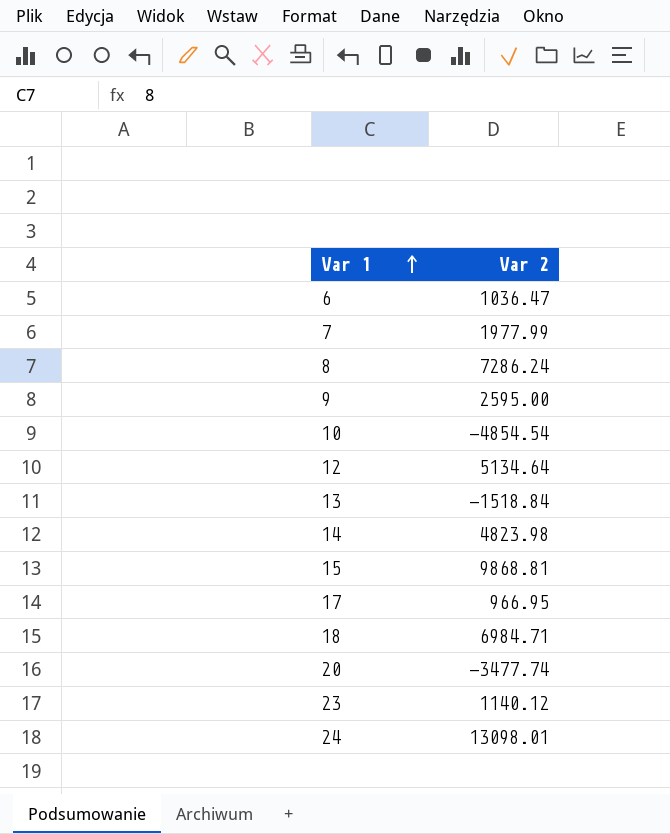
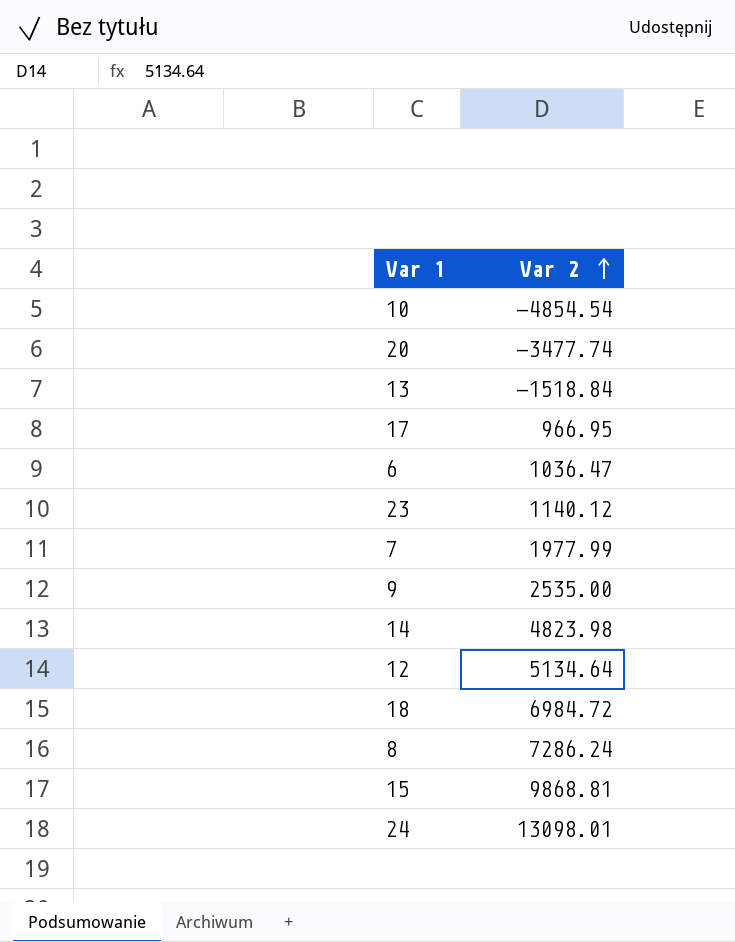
row order: Var 1 ascending -> Var 2 ascending
9 | Var 2: 2595.00 -> 2535.00
18 | Var 2: 6984.71 -> 6984.72

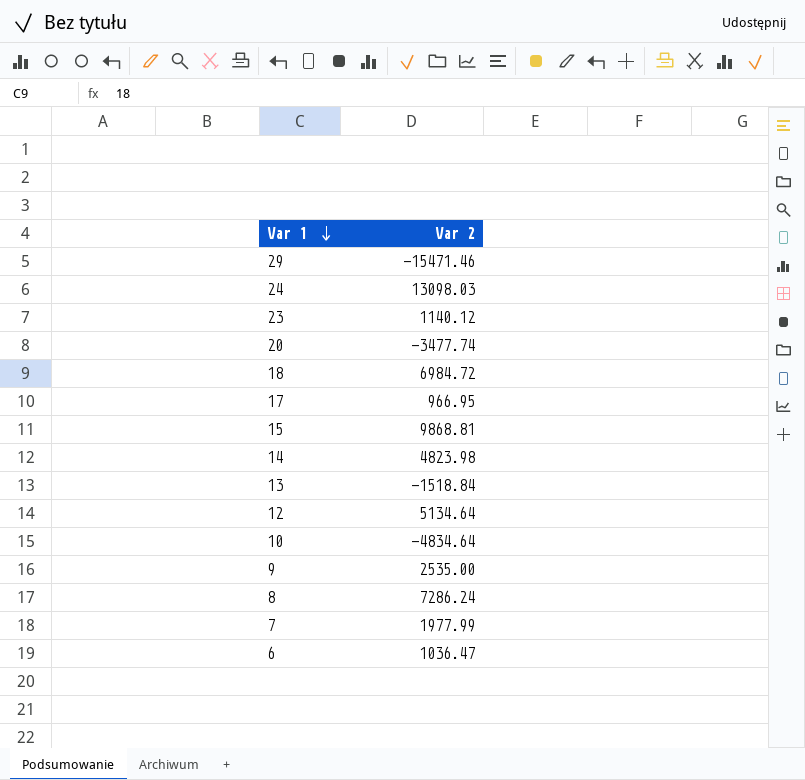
row order: Var 2 ascending -> Var 1 descending
row 29: none -> -15471.46
24 | Var 2: 13098.01 -> 13098.03
10 | Var 2: -4854.54 -> -4834.64

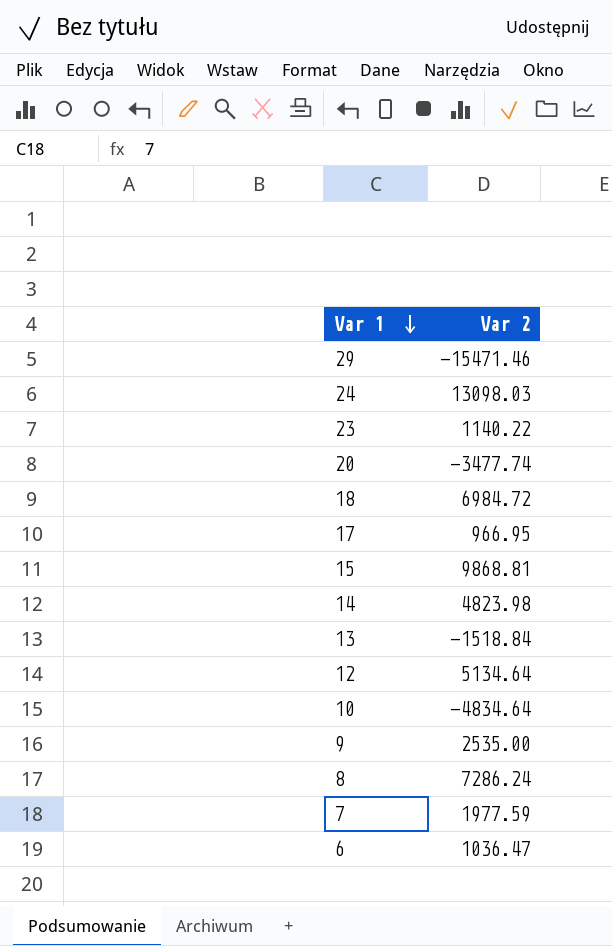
23 | Var 2: 1140.12 -> 1140.22
7 | Var 2: 1977.99 -> 1977.59

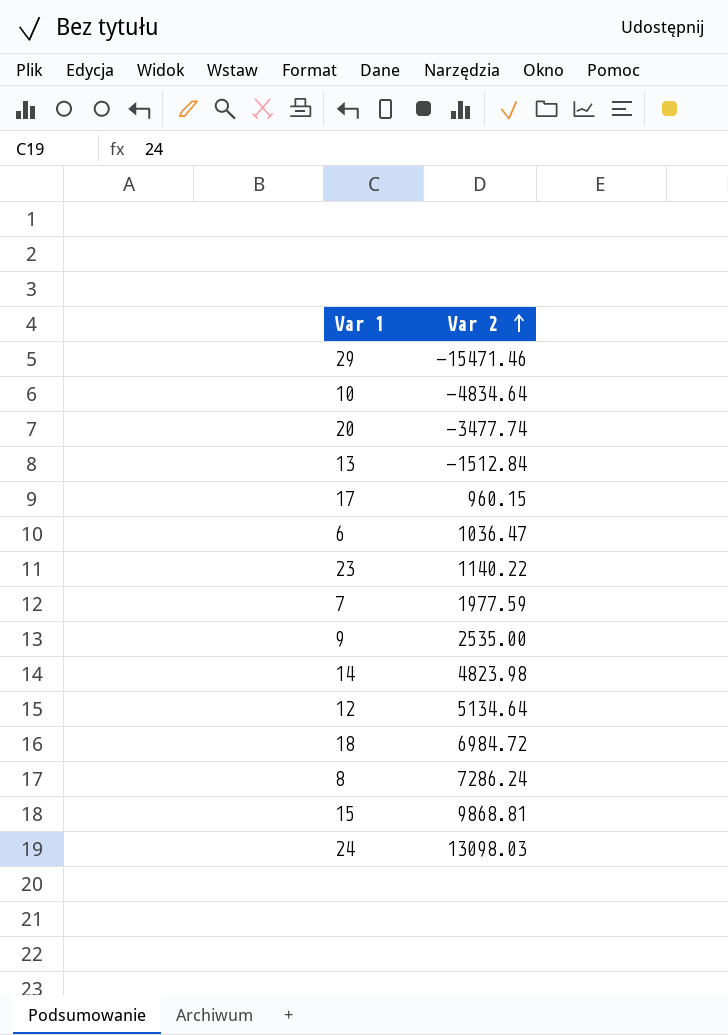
row order: Var 1 descending -> Var 2 ascending
13 | Var 2: -1518.84 -> -1512.84
17 | Var 2: 966.95 -> 960.15

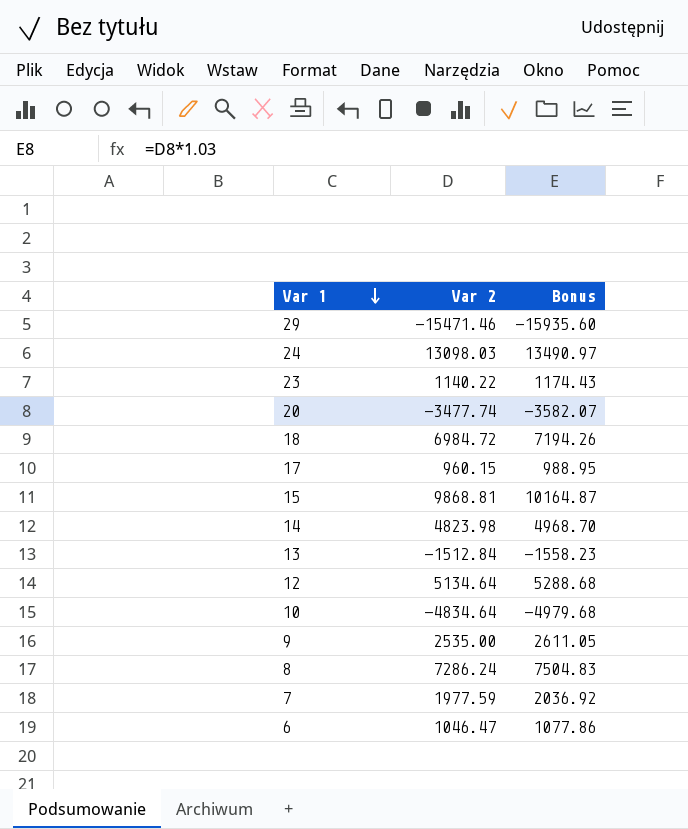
row order: Var 2 ascending -> Var 1 descending
column Bonus | formula: none -> [Var 2] * 1.03
6 | Var 2: 1036.47 -> 1046.47

